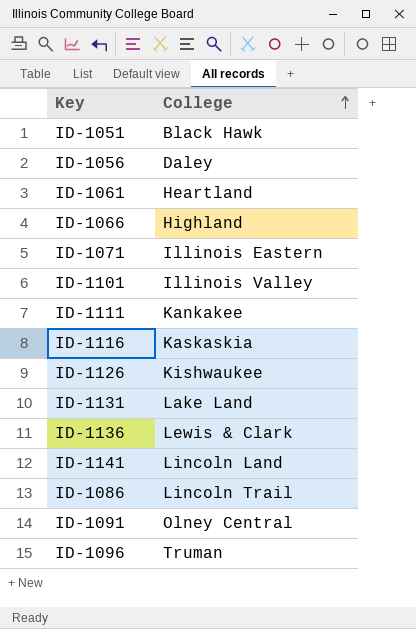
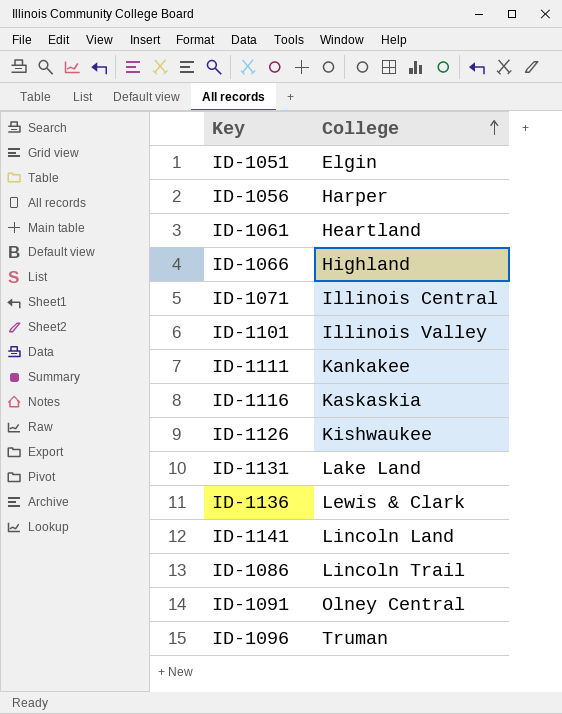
ID-1051 | College: Black Hawk -> Elgin
ID-1056 | College: Daley -> Harper
ID-1071 | College: Illinois Eastern -> Illinois Central

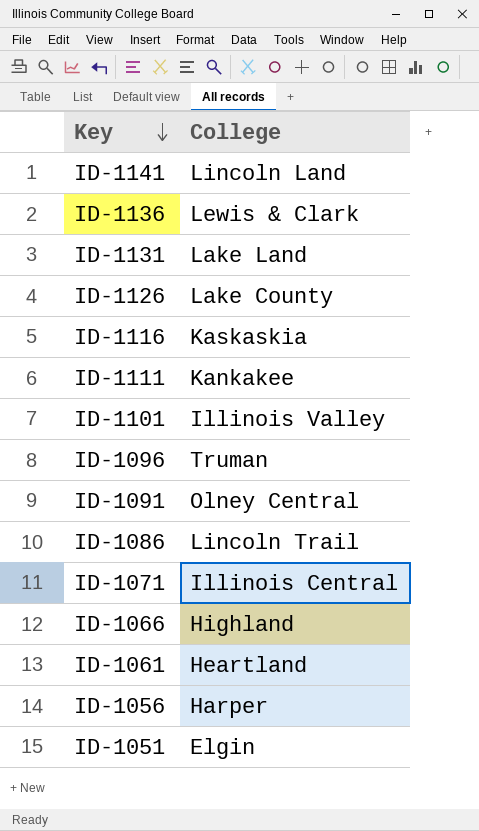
row order: College ascending -> Key descending
ID-1126 | College: Kishwaukee -> Lake County

